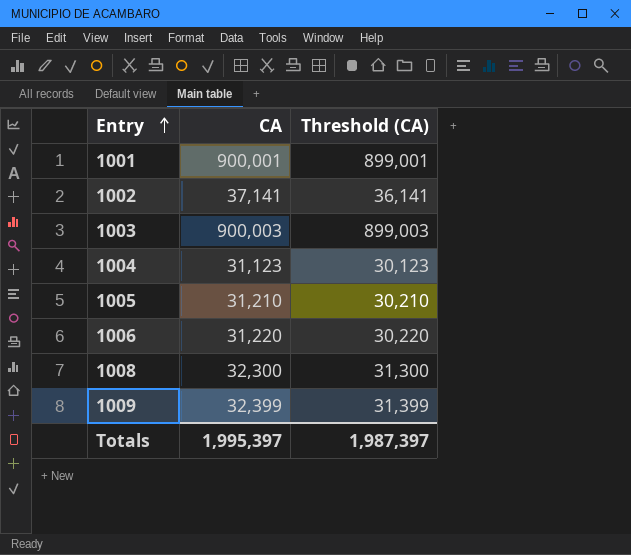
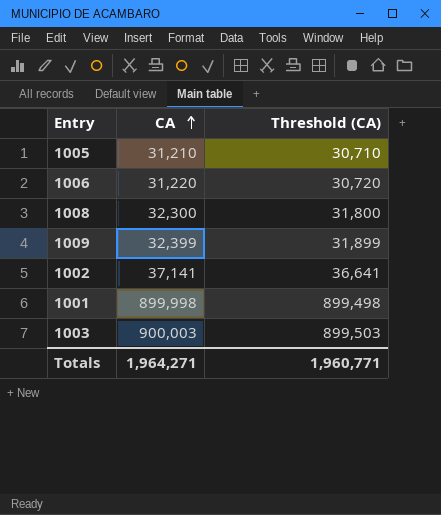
row order: Entry ascending -> CA ascending
column Threshold (CA) | formula: [CA] - 1000 -> [CA] - 500
row 1004: 31,123 | 30,123 -> none
1001 | CA: 900,001 -> 899,998
Totals | CA: 1,995,397 -> 1,964,271
Totals | Threshold (CA): 1,987,397 -> 1,960,771

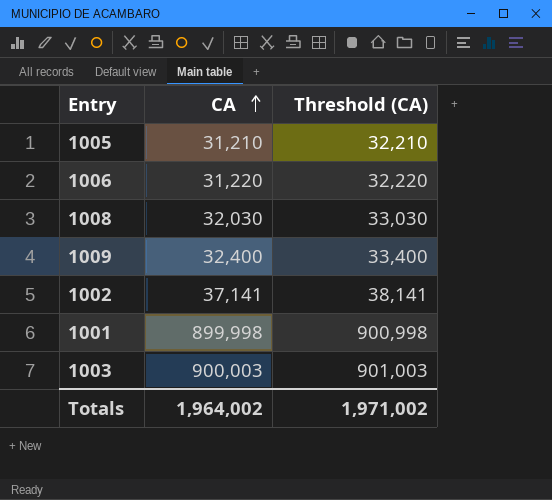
column Threshold (CA) | formula: [CA] - 500 -> [CA] + 1000
1008 | CA: 32,300 -> 32,030
1009 | CA: 32,399 -> 32,400
Totals | CA: 1,964,271 -> 1,964,002
Totals | Threshold (CA): 1,960,771 -> 1,971,002

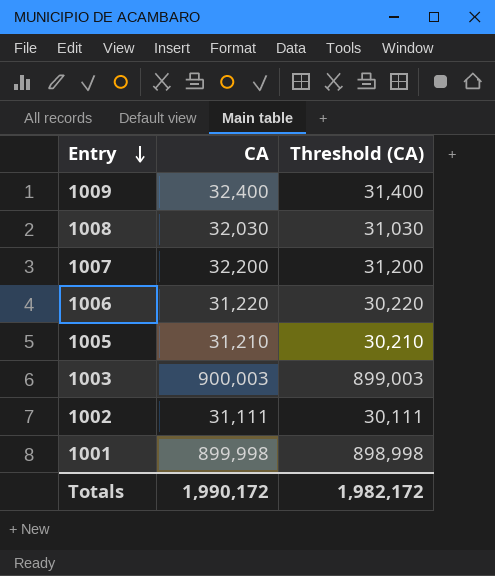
row order: CA ascending -> Entry descending
column Threshold (CA) | formula: [CA] + 1000 -> [CA] - 1000
row 1007: none -> 32,200 | 31,200
1002 | CA: 37,141 -> 31,111
Totals | CA: 1,964,002 -> 1,990,172
Totals | Threshold (CA): 1,971,002 -> 1,982,172

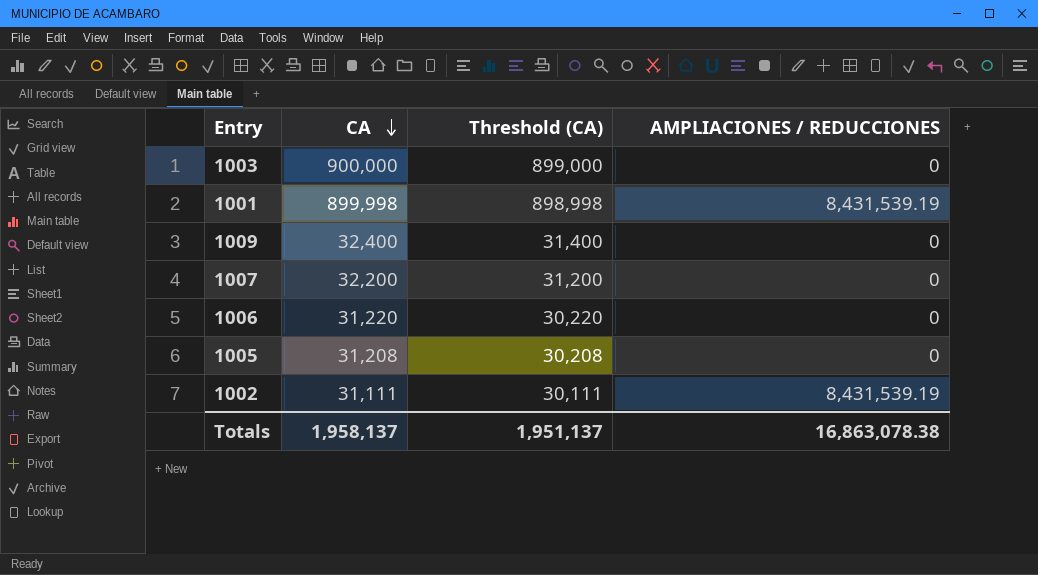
row order: Entry descending -> CA descending
column AMPLIACIONES / REDUCCIONES | position: none -> 4
row 1008: 32,030 | 31,030 -> none
1003 | CA: 900,003 -> 900,000
1003 | Threshold (CA): 899,003 -> 899,000
1005 | CA: 31,210 -> 31,208
1005 | Threshold (CA): 30,210 -> 30,208
Totals | CA: 1,990,172 -> 1,958,137
Totals | Threshold (CA): 1,982,172 -> 1,951,137

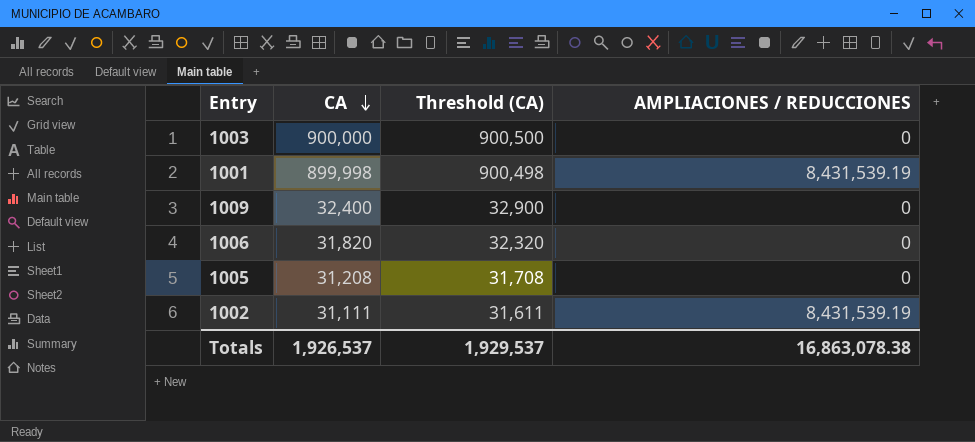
column Threshold (CA) | formula: [CA] - 1000 -> [CA] + 500
row 1007: 32,200 | 31,200 | 0 -> none
1006 | CA: 31,220 -> 31,820
Totals | CA: 1,958,137 -> 1,926,537
Totals | Threshold (CA): 1,951,137 -> 1,929,537

